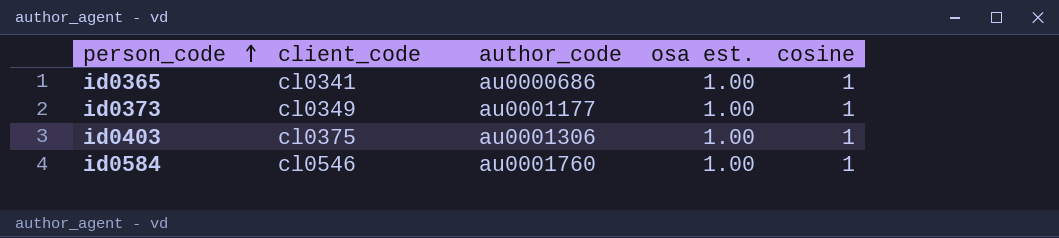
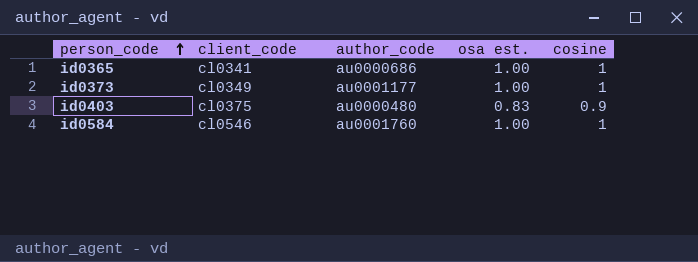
id0403 | author_code: au0001306 -> au0000480
id0403 | osa est.: 1.00 -> 0.83
id0403 | cosine: 1 -> 0.9

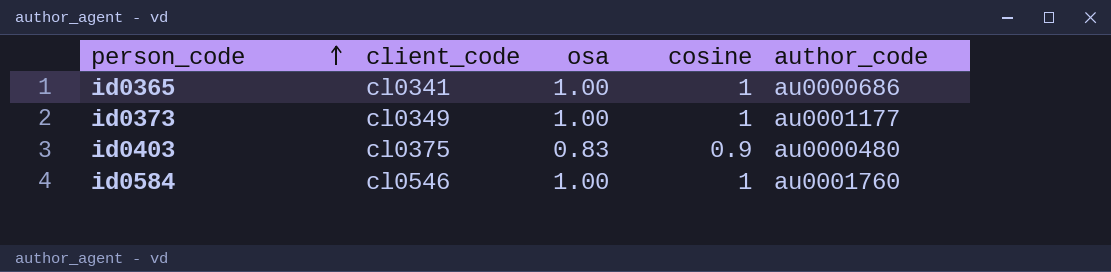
column name: osa est. -> osa
column author_code | position: 3 -> 5

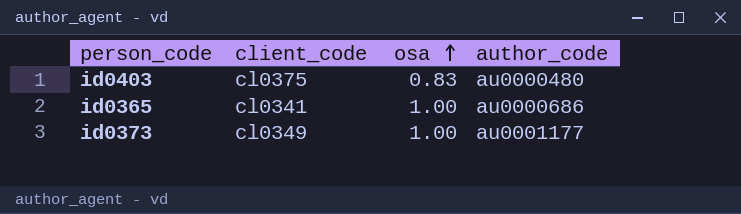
row order: person_code ascending -> osa ascending
column cosine | position: 4 -> none
row id0584: cl0546 | 1.00 | 1 | au0001760 -> none

